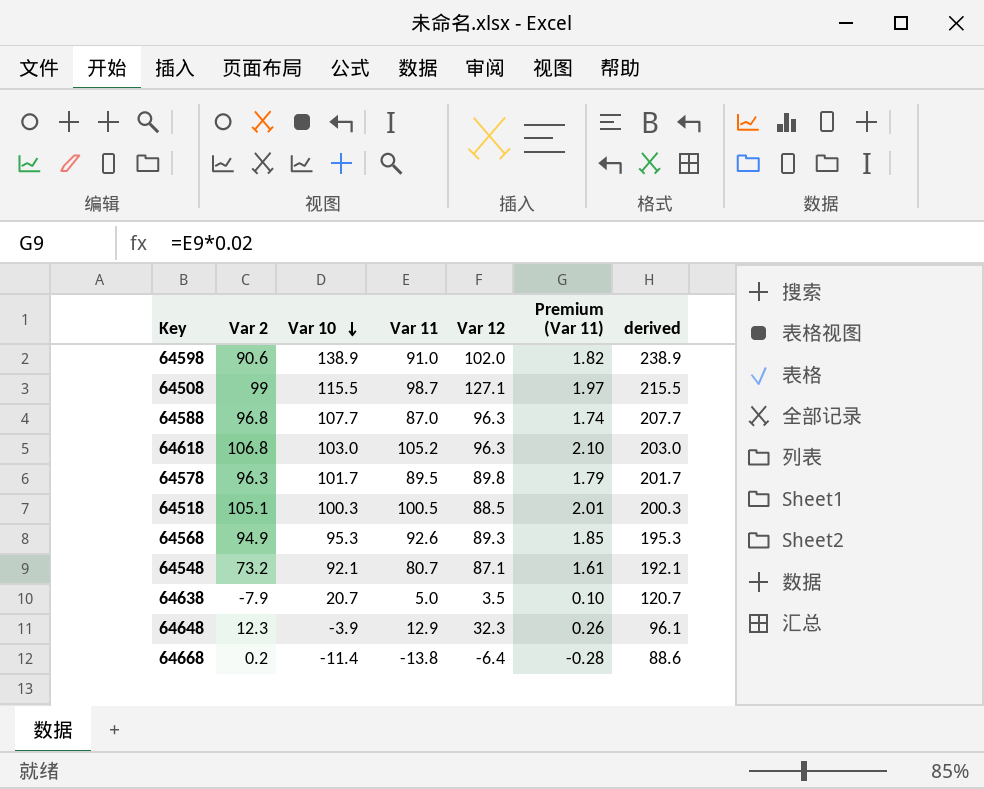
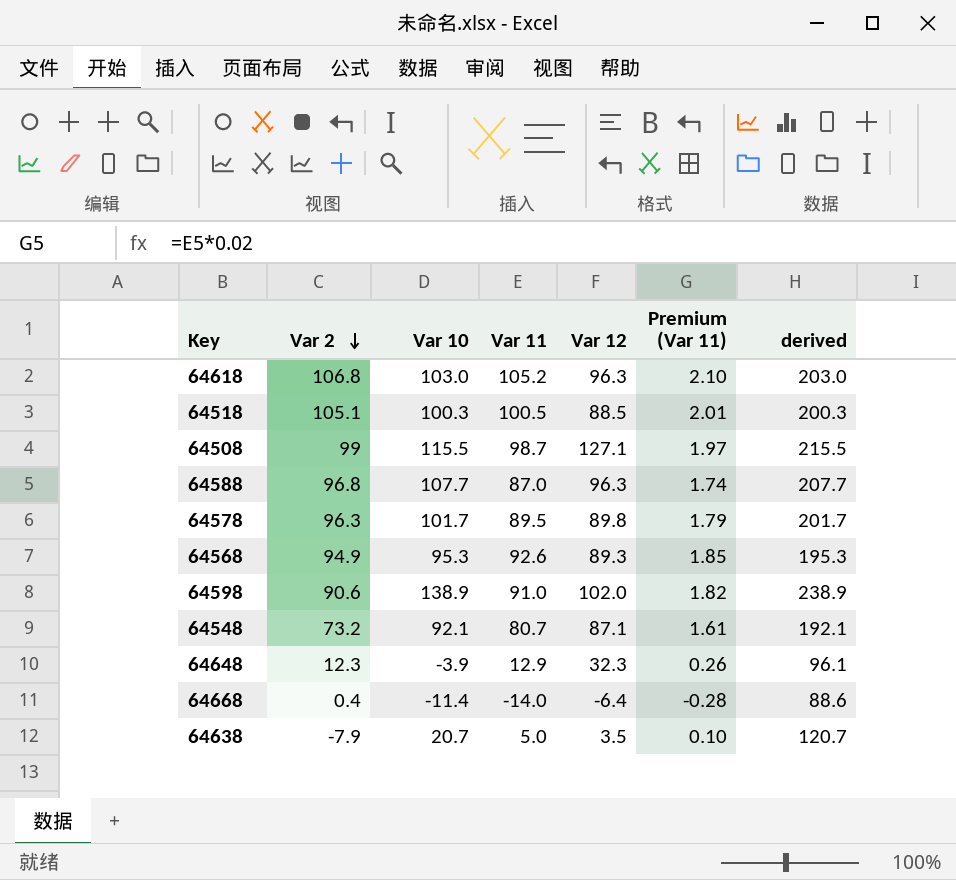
row order: Var 10 descending -> Var 2 descending
64668 | Var 2: 0.2 -> 0.4
64668 | Var 11: -13.8 -> -14.0

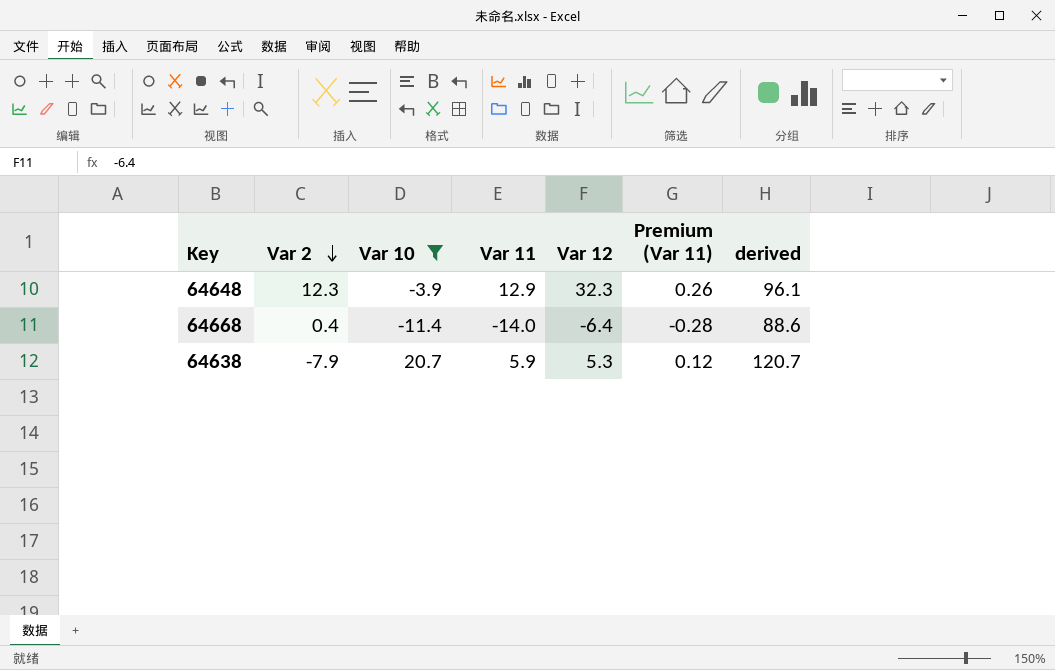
filter: none -> Var 10 <= 20.7
64638 | Var 11: 5.0 -> 5.9
64638 | Var 12: 3.5 -> 5.3
64638 | Premium (Var 11): 0.10 -> 0.12

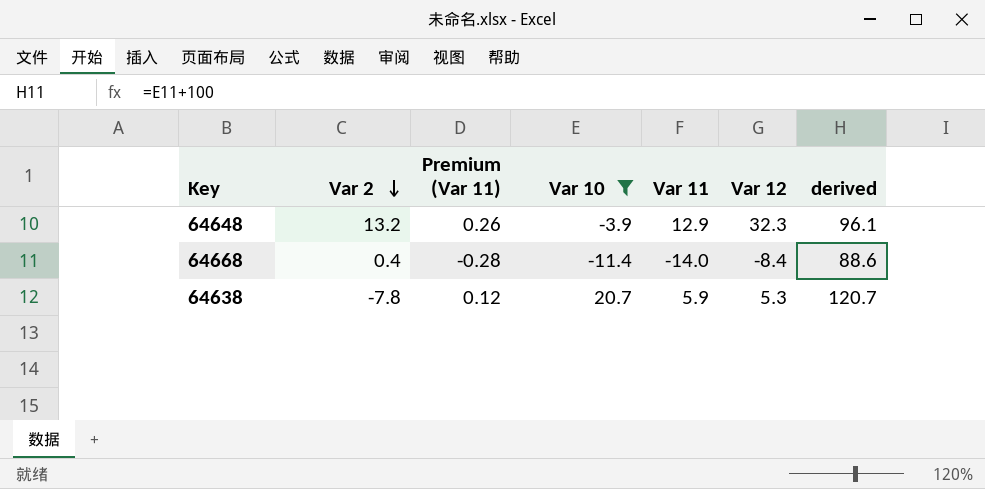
column Premium (Var 11) | position: 6 -> 3
64648 | Var 2: 12.3 -> 13.2
64668 | Var 12: -6.4 -> -8.4
64638 | Var 2: -7.9 -> -7.8

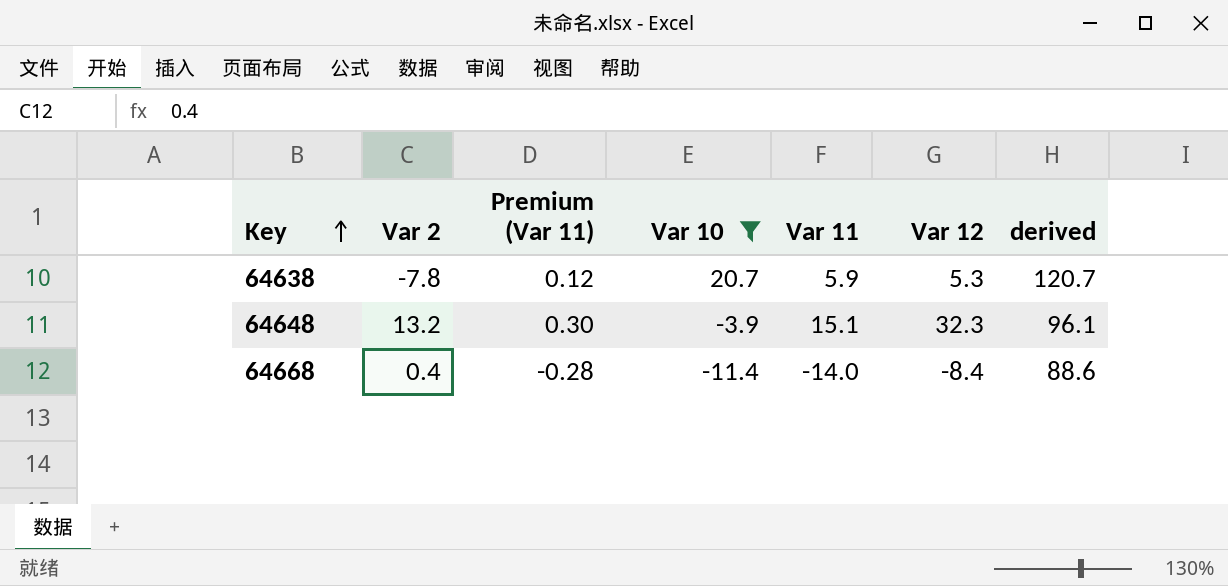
row order: Var 2 descending -> Key ascending
64648 | Premium (Var 11): 0.26 -> 0.30
64648 | Var 11: 12.9 -> 15.1

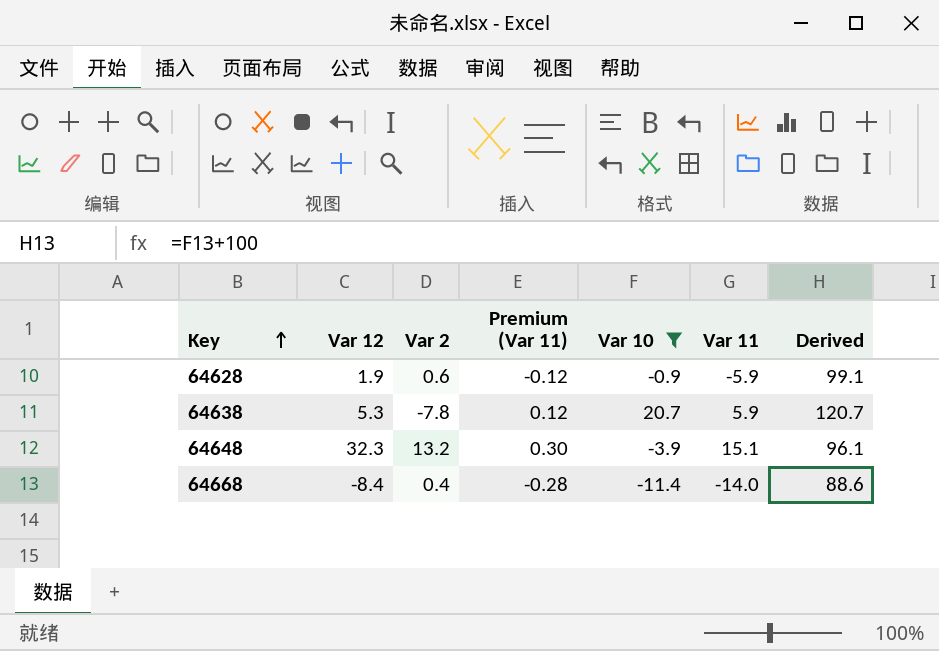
column Var 12 | position: 6 -> 2
column name: derived -> Derived
row 64628: none -> 1.9 | 0.6 | -0.12 | -0.9 | -5.9 | 99.1

